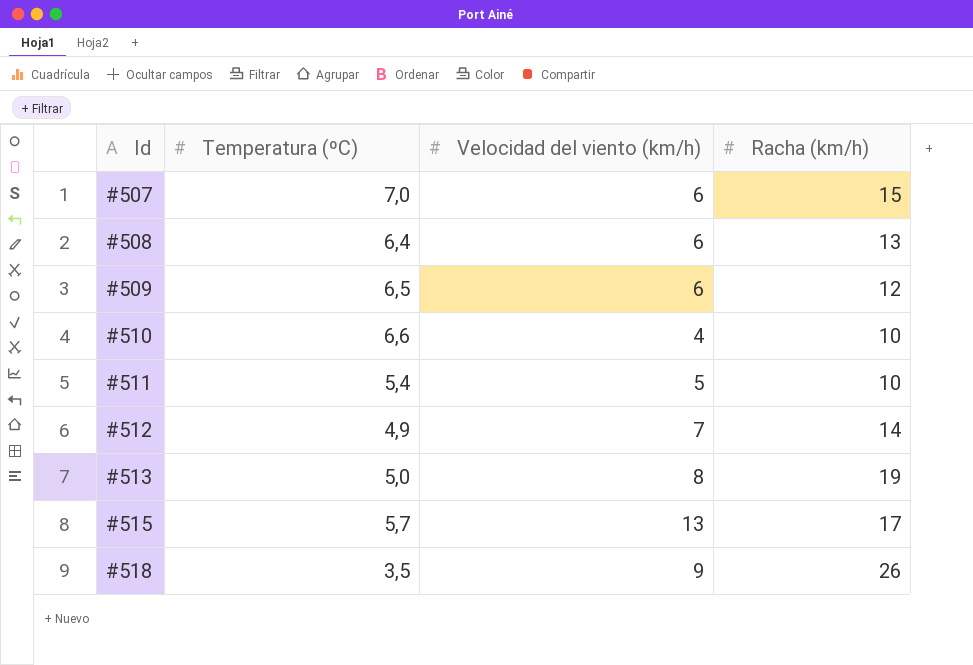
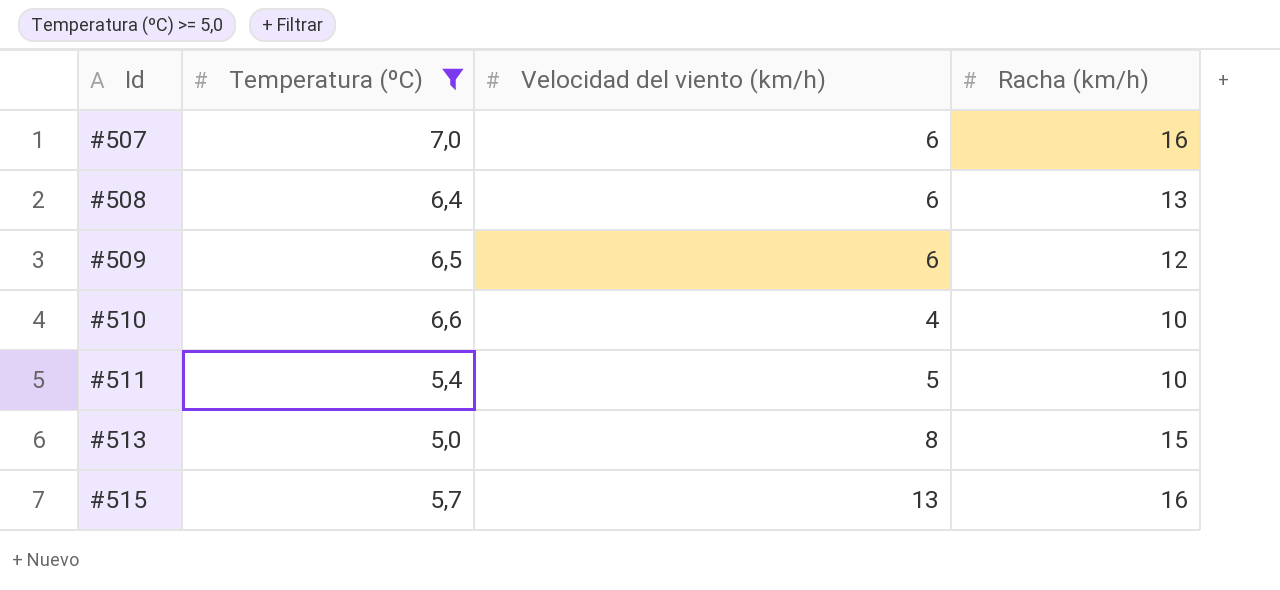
filter: none -> Temperatura (ºC) >= 5,0
#507 | Racha (km/h): 15 -> 16
#513 | Racha (km/h): 19 -> 15
#515 | Racha (km/h): 17 -> 16

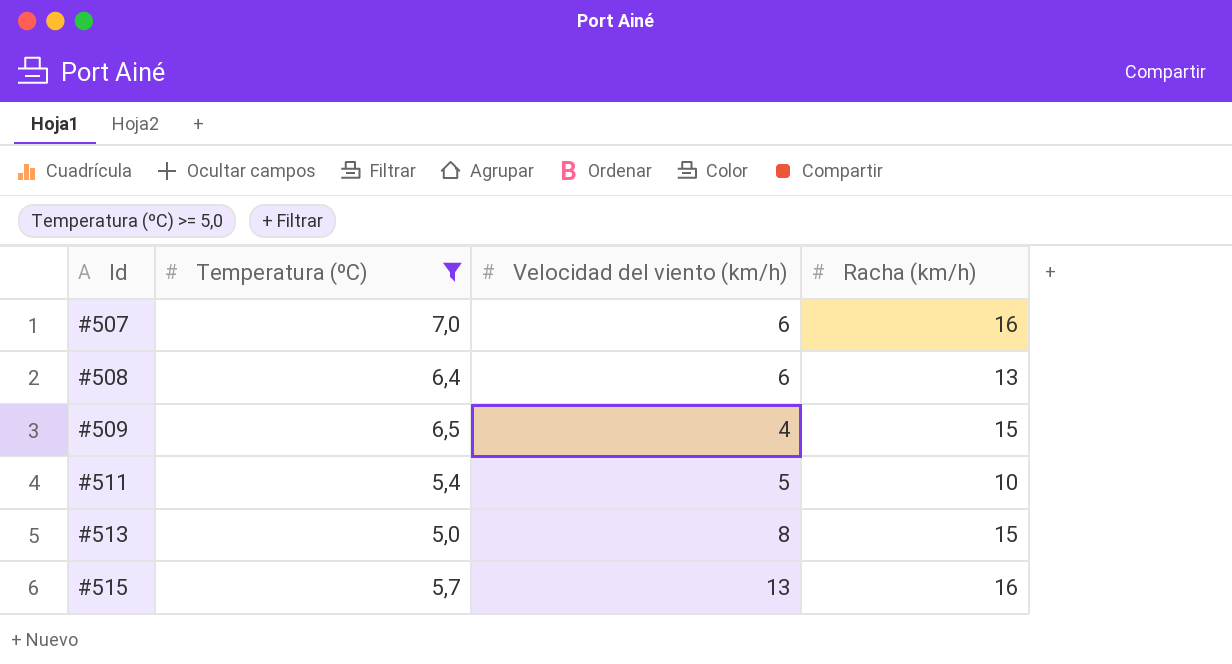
row #510: 6,6 | 4 | 10 -> none
#509 | Velocidad del viento (km/h): 6 -> 4
#509 | Racha (km/h): 12 -> 15

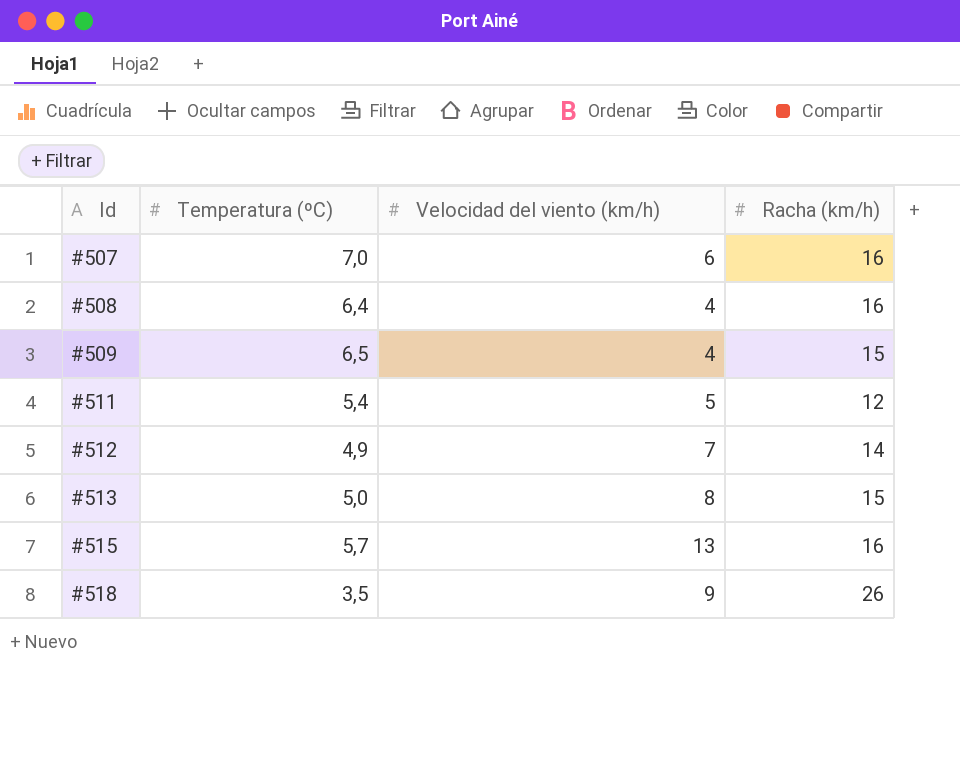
filter: Temperatura (ºC) >= 5,0 -> none
#508 | Velocidad del viento (km/h): 6 -> 4
#508 | Racha (km/h): 13 -> 16
#511 | Racha (km/h): 10 -> 12

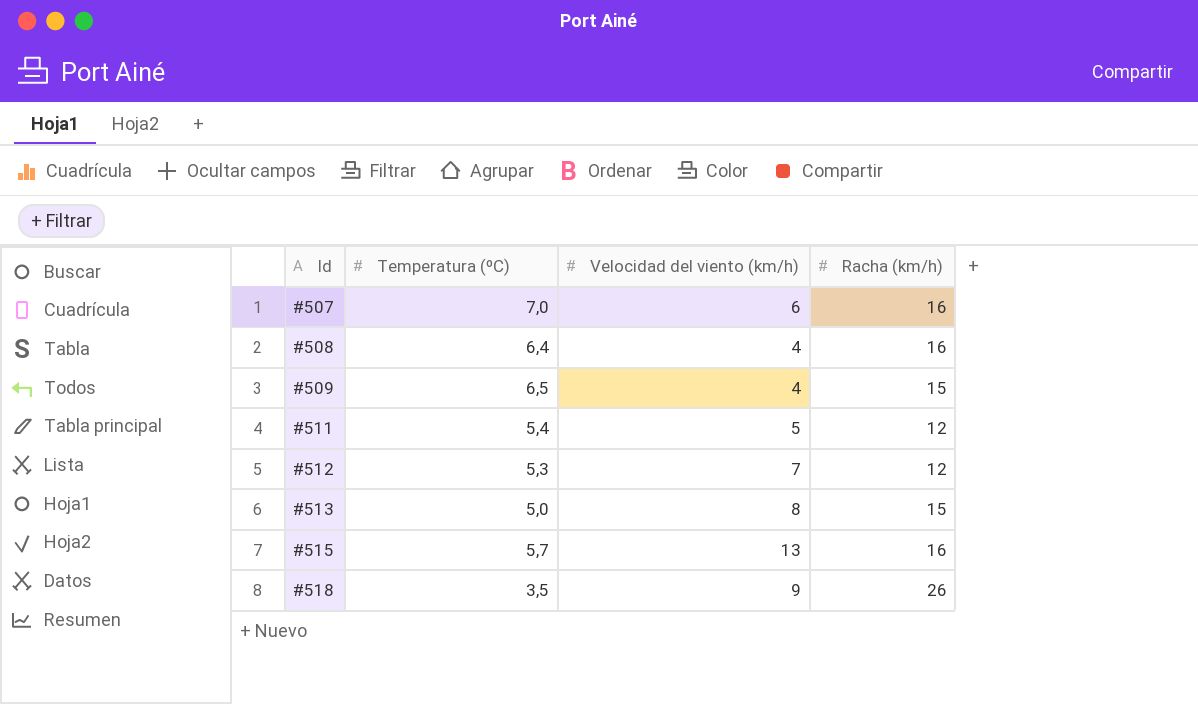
#512 | Temperatura (ºC): 4,9 -> 5,3
#512 | Racha (km/h): 14 -> 12

